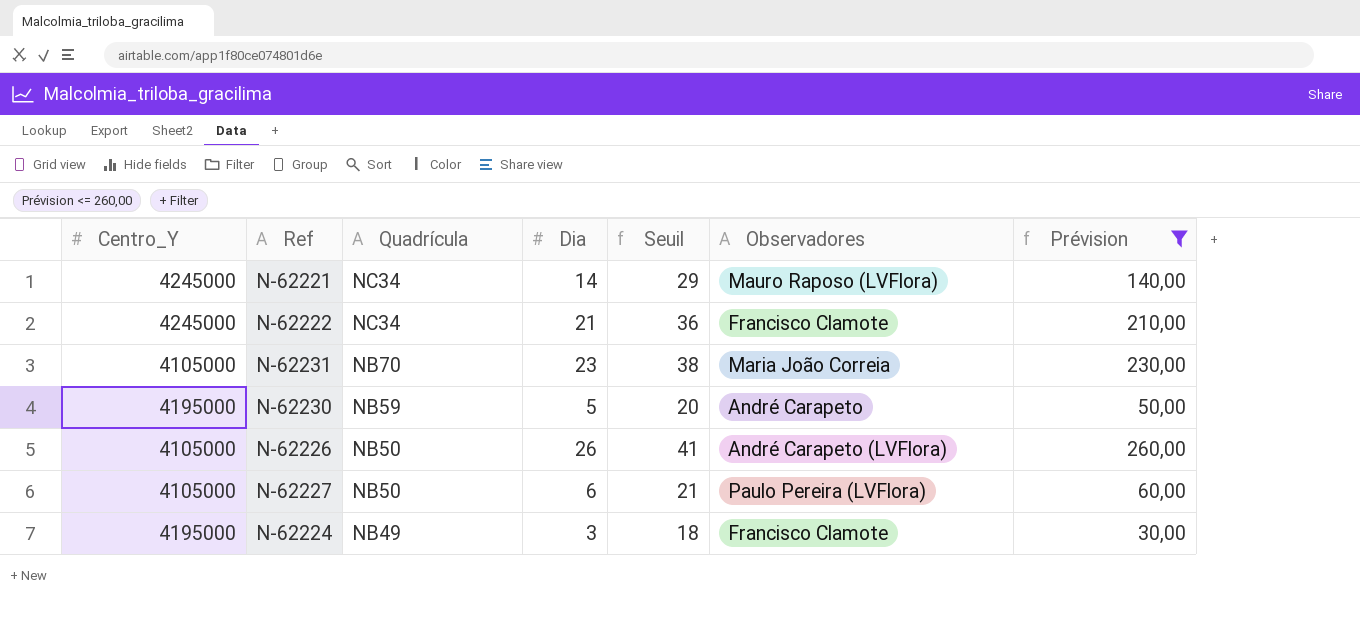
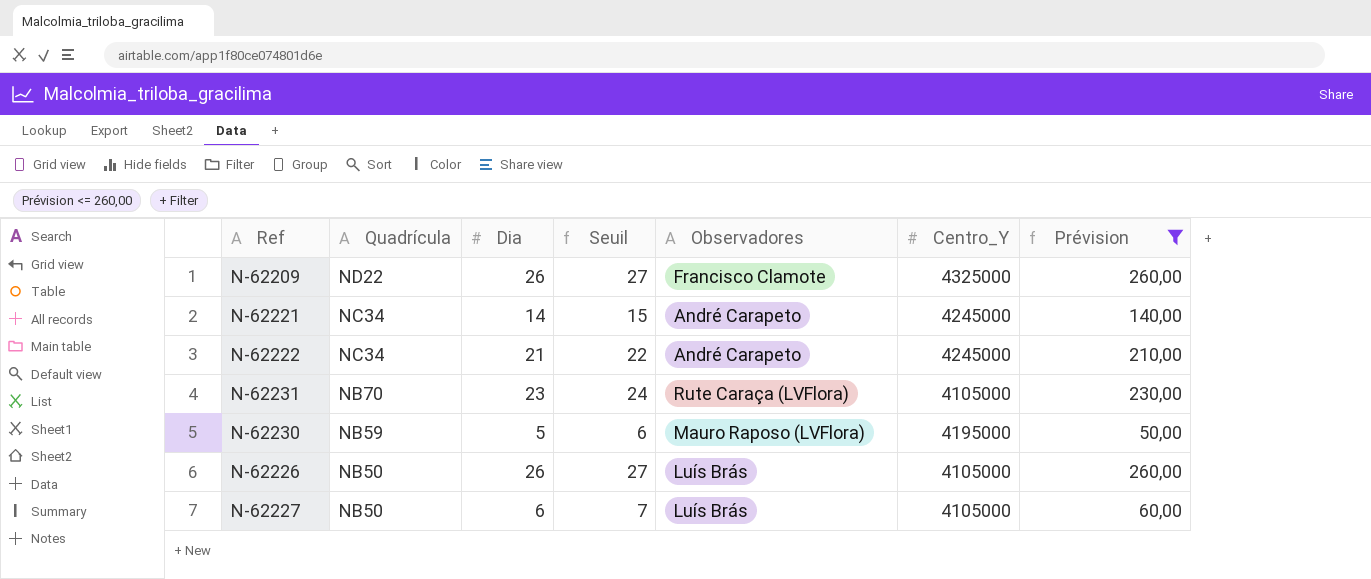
column Seuil | formula: [Dia] + 15 -> [Dia] + 1
column Centro_Y | position: 1 -> 6
row N-62224: 4195000 | NB49 | 3 | 18 | Francisco Clamote | 30,00 -> none
row N-62209: none -> ND22 | 26 | 27 | Francisco Clamote | 4325000 | 260,00
N-62221 | Observadores: Mauro Raposo (LVFlora) -> André Carapeto
N-62222 | Observadores: Francisco Clamote -> André Carapeto
N-62231 | Observadores: Maria João Correia -> Rute Caraça (LVFlora)
N-62230 | Observadores: André Carapeto -> Mauro Raposo (LVFlora)
N-62226 | Observadores: André Carapeto (LVFlora) -> Luís Brás
N-62227 | Observadores: Paulo Pereira (LVFlora) -> Luís Brás

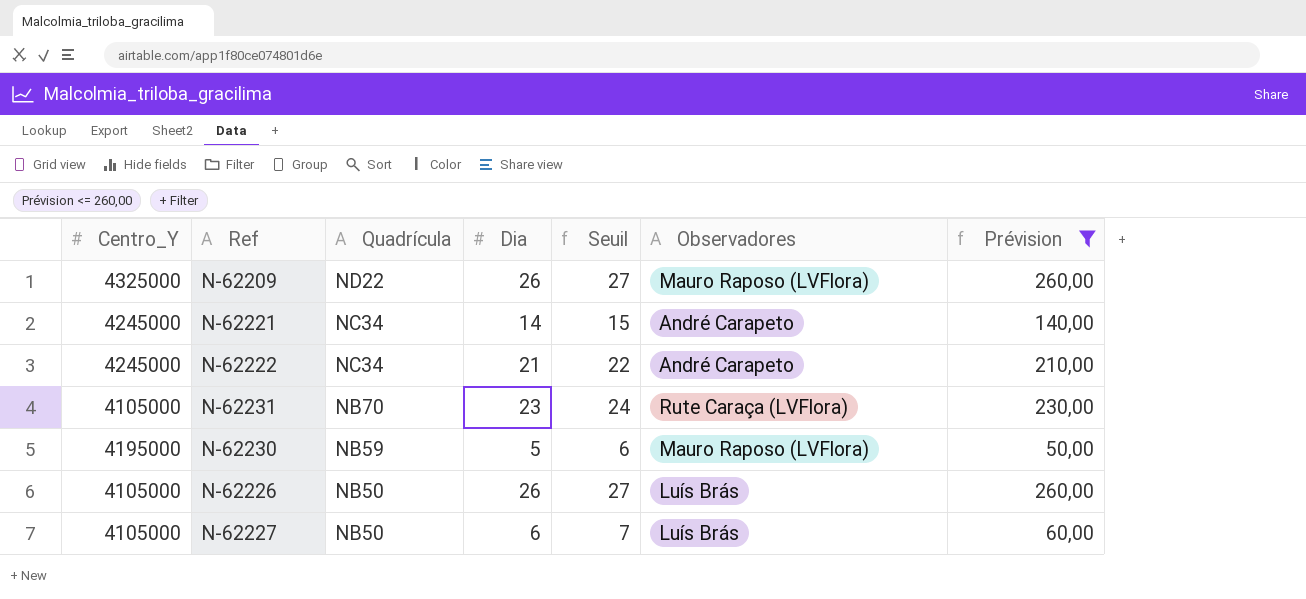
column Centro_Y | position: 6 -> 1
N-62209 | Observadores: Francisco Clamote -> Mauro Raposo (LVFlora)

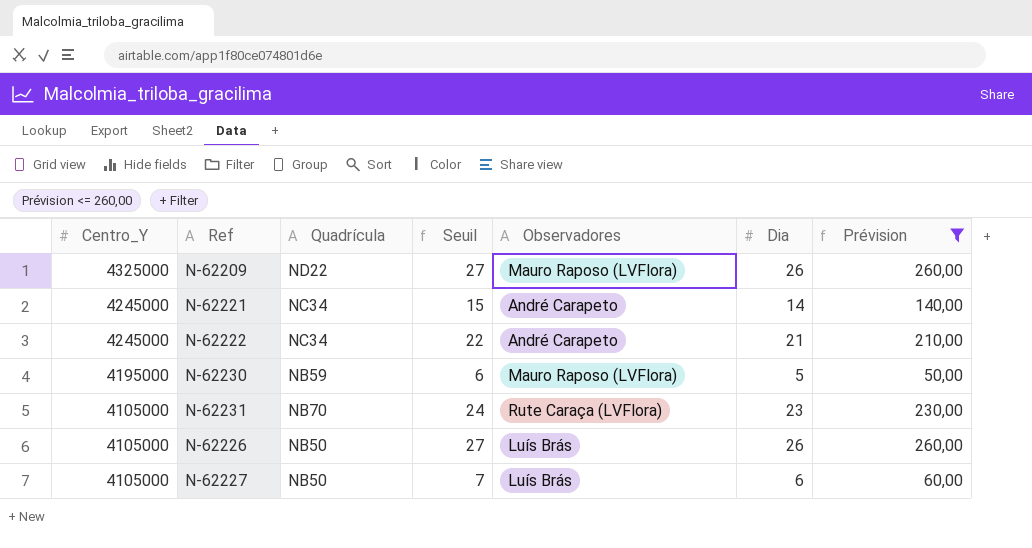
row order: Quadrícula descending -> Centro_Y descending
column Dia | position: 4 -> 6

